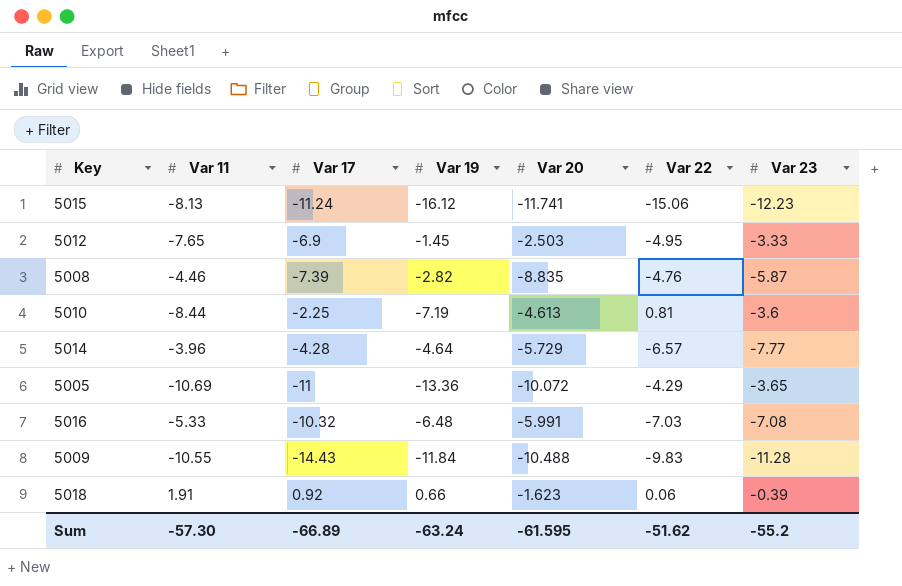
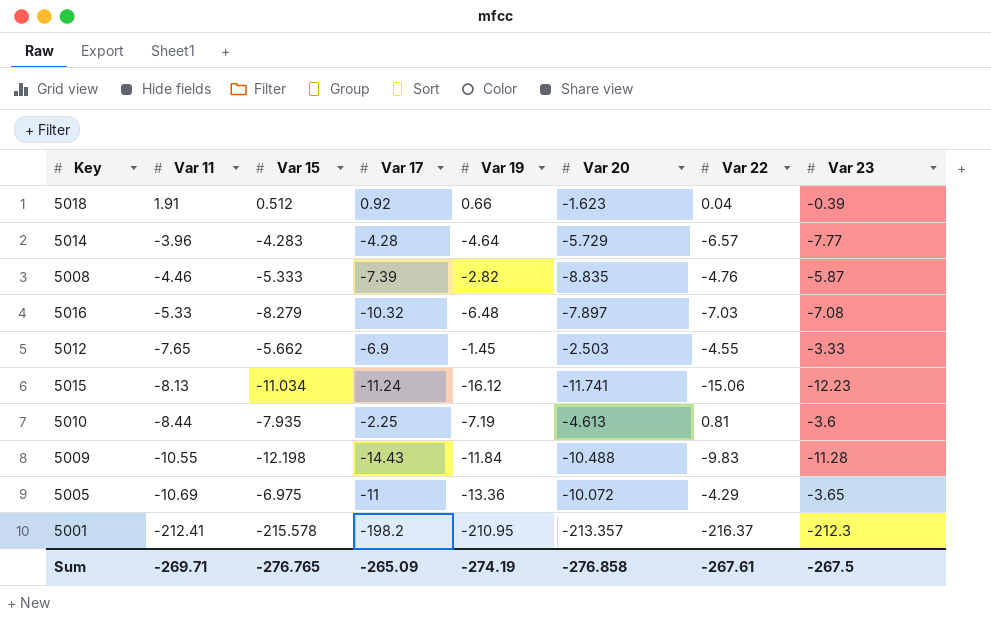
row order: none -> Var 11 descending
column Var 15 | position: none -> 3
5018 | Var 22: 0.06 -> 0.04
5016 | Var 20: -5.991 -> -7.897
5012 | Var 22: -4.95 -> -4.55
row 5001: none -> -212.41 | -215.578 | -198.2 | -210.95 | -213.357 | -216.37 | -212.3
Sum | Var 11: -57.30 -> -269.71
Sum | Var 17: -66.89 -> -265.09
Sum | Var 19: -63.24 -> -274.19
Sum | Var 20: -61.595 -> -276.858
Sum | Var 22: -51.62 -> -267.61
Sum | Var 23: -55.2 -> -267.5

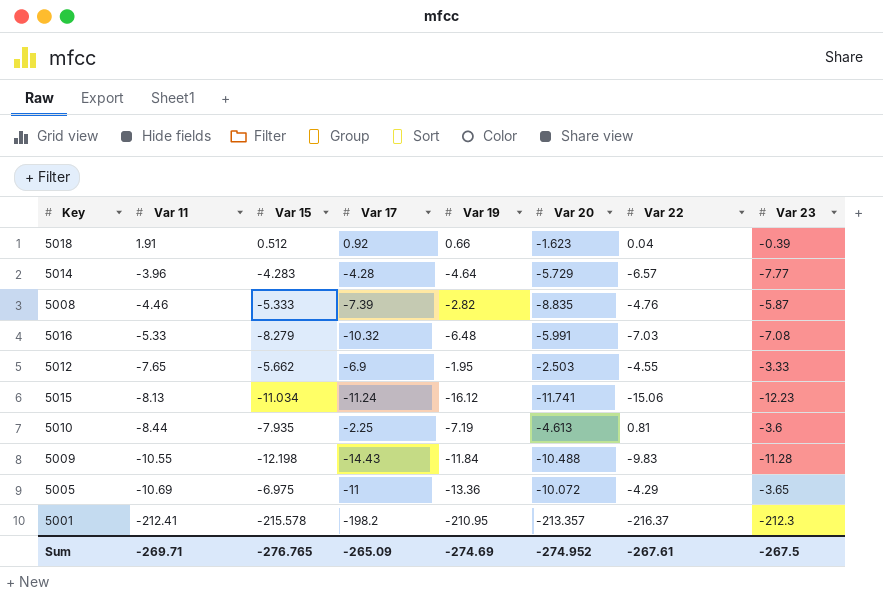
5016 | Var 20: -7.897 -> -5.991
5012 | Var 19: -1.45 -> -1.95
Sum | Var 19: -274.19 -> -274.69
Sum | Var 20: -276.858 -> -274.952

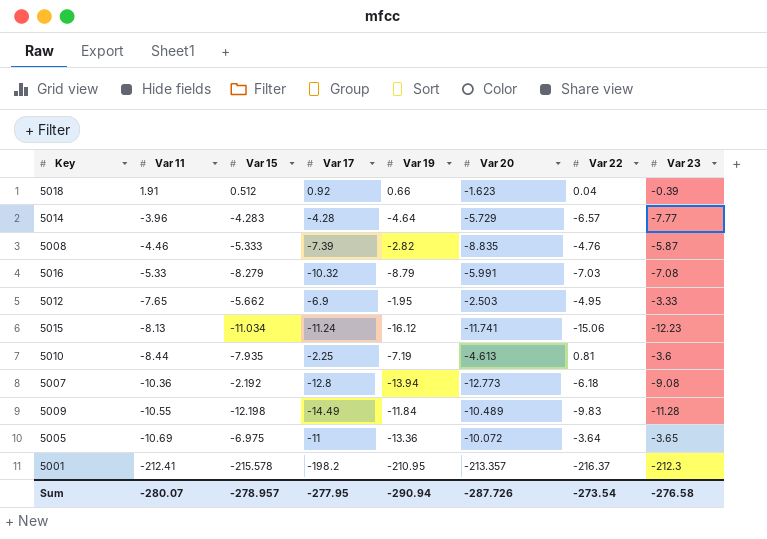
5016 | Var 19: -6.48 -> -8.79
5012 | Var 22: -4.55 -> -4.95
row 5007: none -> -10.36 | -2.192 | -12.8 | -13.94 | -12.773 | -6.18 | -9.08
5009 | Var 17: -14.43 -> -14.49
5009 | Var 20: -10.488 -> -10.489
5005 | Var 22: -4.29 -> -3.64
Sum | Var 11: -269.71 -> -280.07
Sum | Var 15: -276.765 -> -278.957
Sum | Var 17: -265.09 -> -277.95
Sum | Var 19: -274.69 -> -290.94
Sum | Var 20: -274.952 -> -287.726
Sum | Var 22: -267.61 -> -273.54
Sum | Var 23: -267.5 -> -276.58

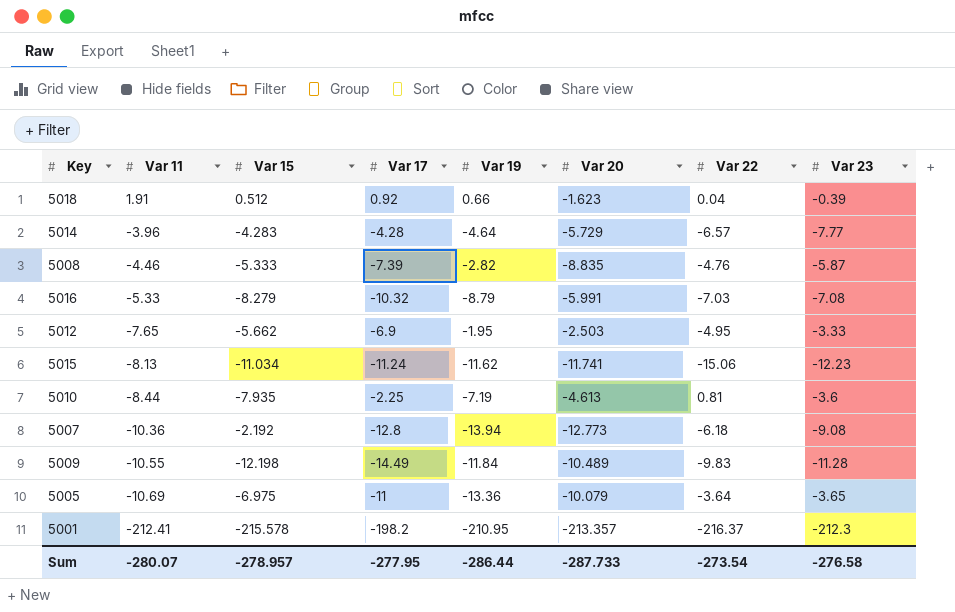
5015 | Var 19: -16.12 -> -11.62
5005 | Var 20: -10.072 -> -10.079
Sum | Var 19: -290.94 -> -286.44
Sum | Var 20: -287.726 -> -287.733

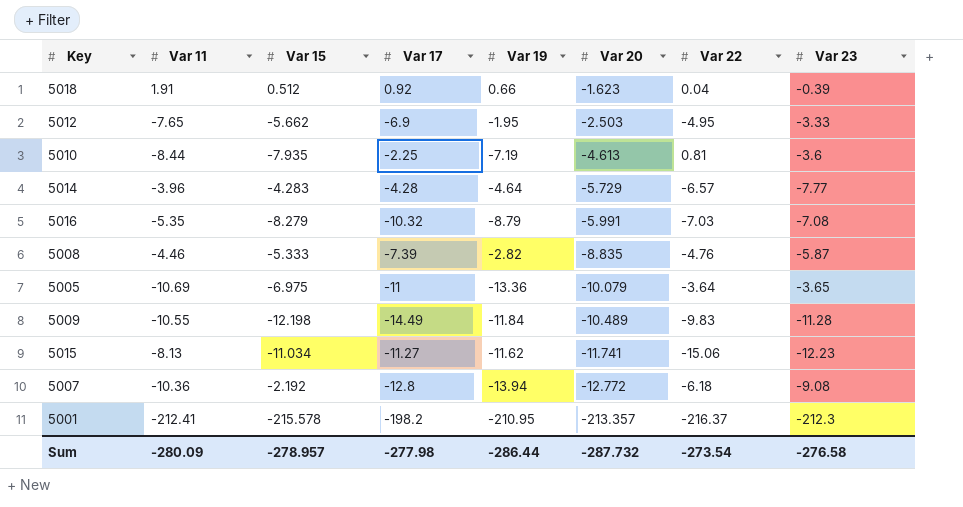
row order: Var 11 descending -> Var 20 descending
5016 | Var 11: -5.33 -> -5.35
5015 | Var 17: -11.24 -> -11.27
5007 | Var 20: -12.773 -> -12.772
Sum | Var 11: -280.07 -> -280.09
Sum | Var 17: -277.95 -> -277.98
Sum | Var 20: -287.733 -> -287.732

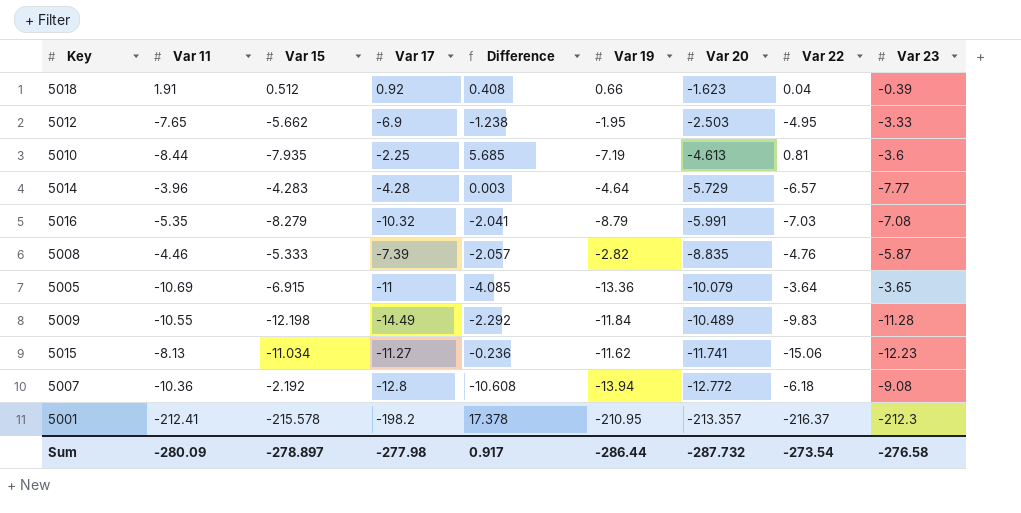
column Difference | formula: none -> [Var 17] - [Var 15]
5005 | Var 15: -6.975 -> -6.915
Sum | Var 15: -278.957 -> -278.897

